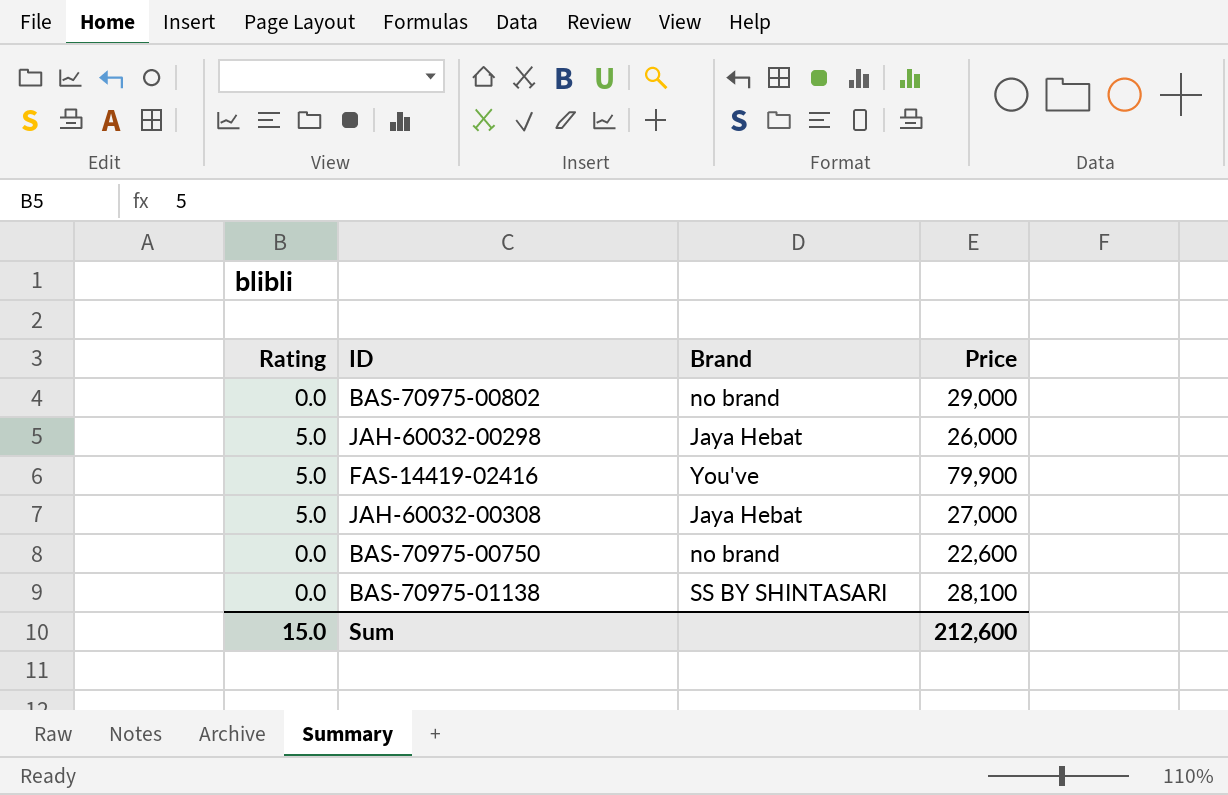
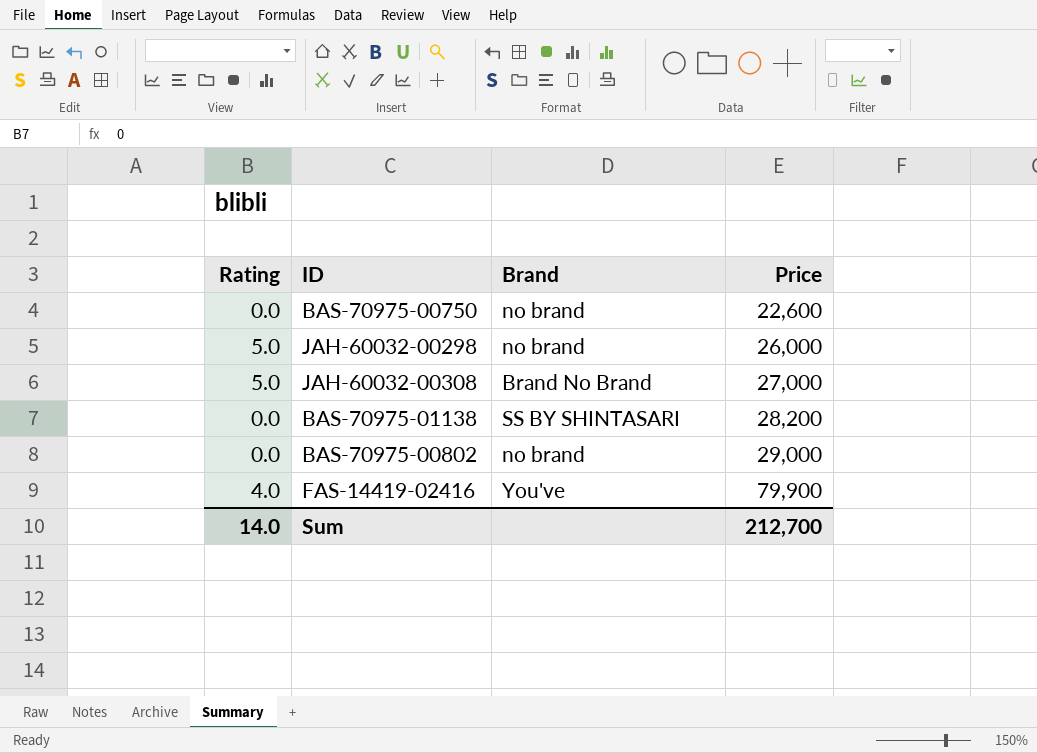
row order: none -> Price ascending
JAH-60032-00298 | Brand: Jaya Hebat -> no brand
JAH-60032-00308 | Brand: Jaya Hebat -> Brand No Brand
BAS-70975-01138 | Price: 28,100 -> 28,200
FAS-14419-02416 | Rating: 5.0 -> 4.0
Sum | Rating: 15.0 -> 14.0
Sum | Price: 212,600 -> 212,700

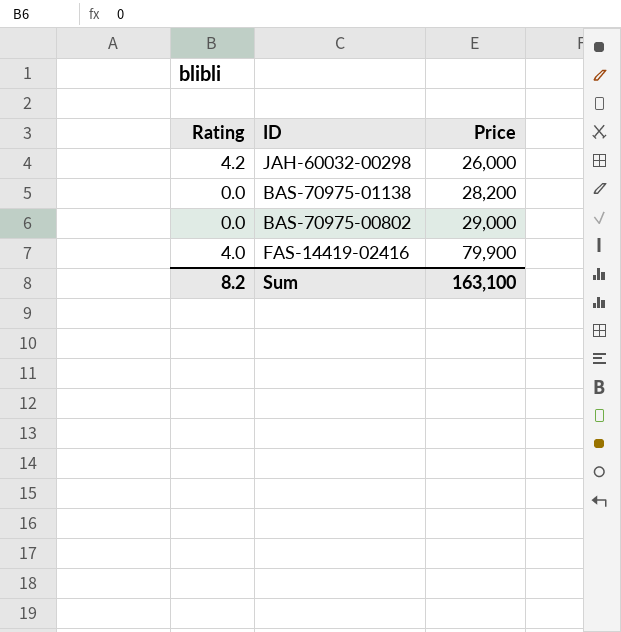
column Brand | position: 3 -> none
row BAS-70975-00750: 0.0 | no brand | 22,600 -> none
row JAH-60032-00308: 5.0 | Brand No Brand | 27,000 -> none
JAH-60032-00298 | Rating: 5.0 -> 4.2
Sum | Rating: 14.0 -> 8.2
Sum | Price: 212,700 -> 163,100

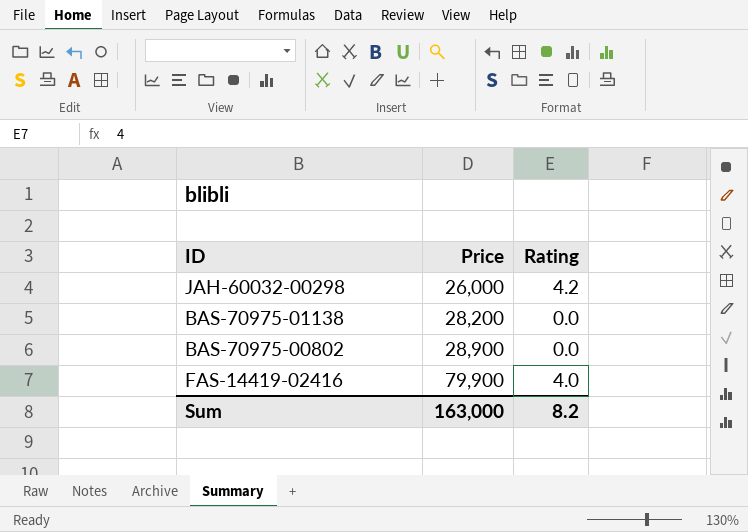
column Rating | position: 1 -> 3
BAS-70975-00802 | Price: 29,000 -> 28,900
Sum | Price: 163,100 -> 163,000

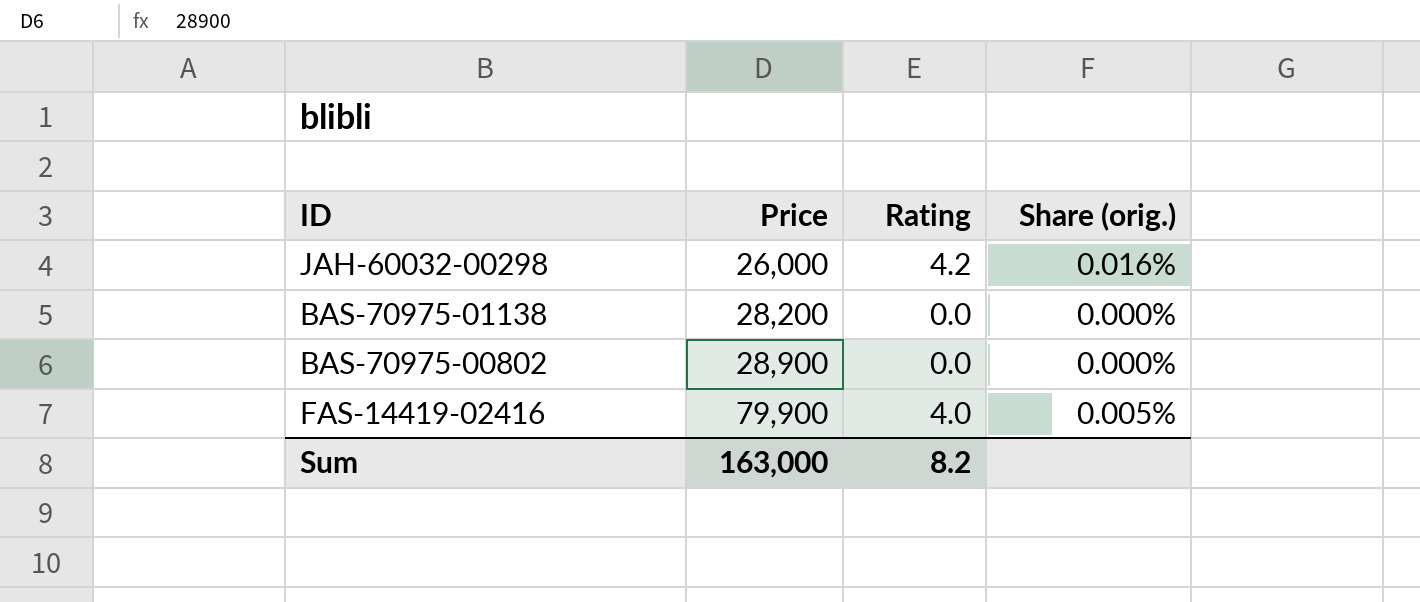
column Share (orig.) | formula: none -> [Rating] / [Price]

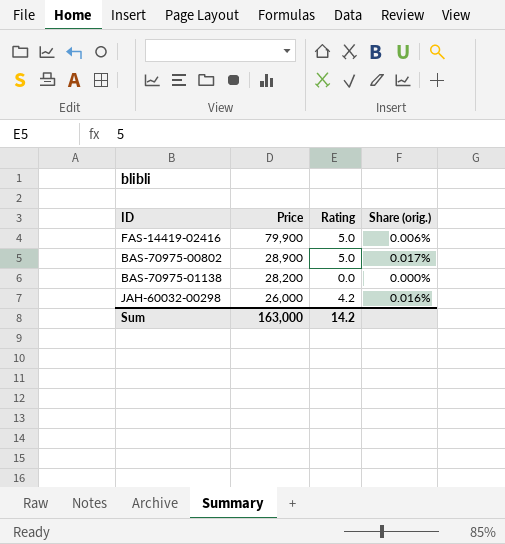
row order: Price ascending -> Price descending
FAS-14419-02416 | Rating: 4.0 -> 5.0
FAS-14419-02416 | Share (orig.): 0.005% -> 0.006%
BAS-70975-00802 | Rating: 0.0 -> 5.0
BAS-70975-00802 | Share (orig.): 0.000% -> 0.017%
Sum | Rating: 8.2 -> 14.2

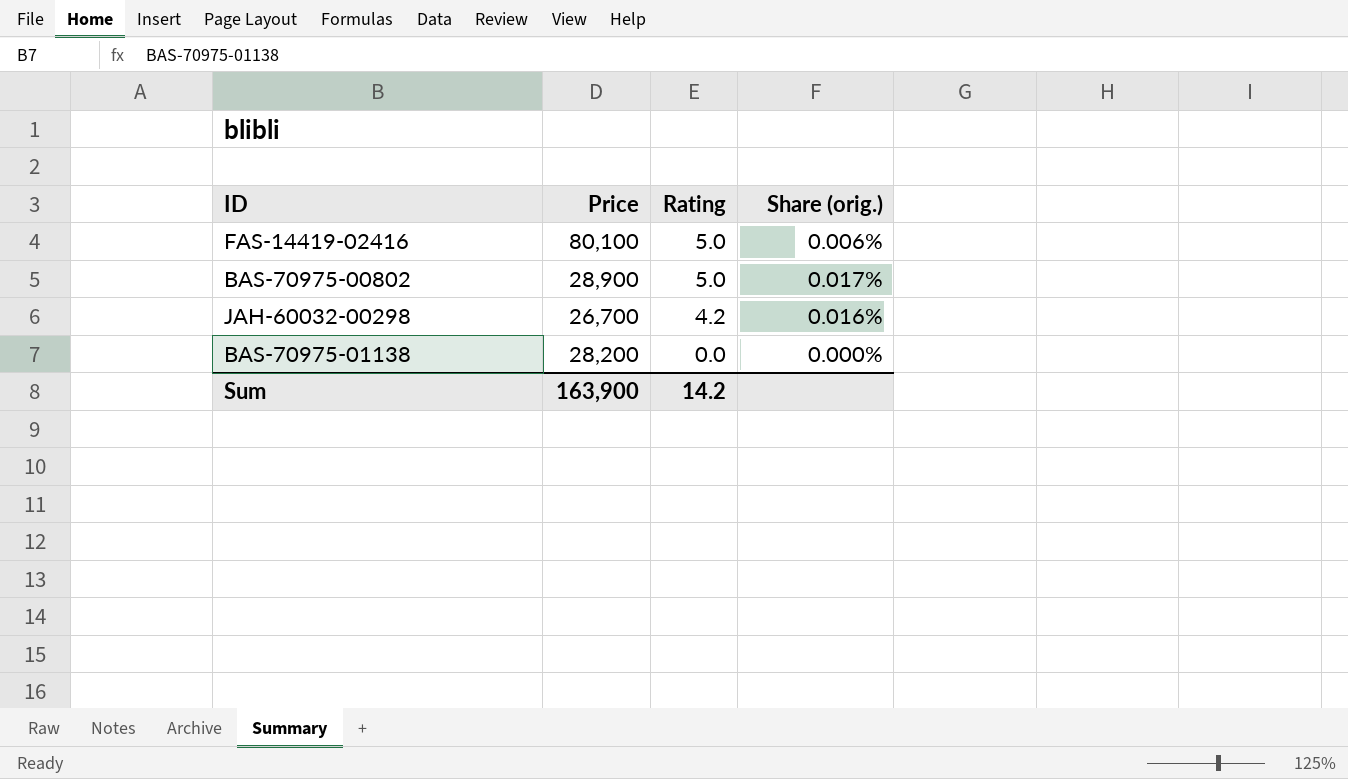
row order: Price descending -> Rating descending
FAS-14419-02416 | Price: 79,900 -> 80,100
JAH-60032-00298 | Price: 26,000 -> 26,700
Sum | Price: 163,000 -> 163,900

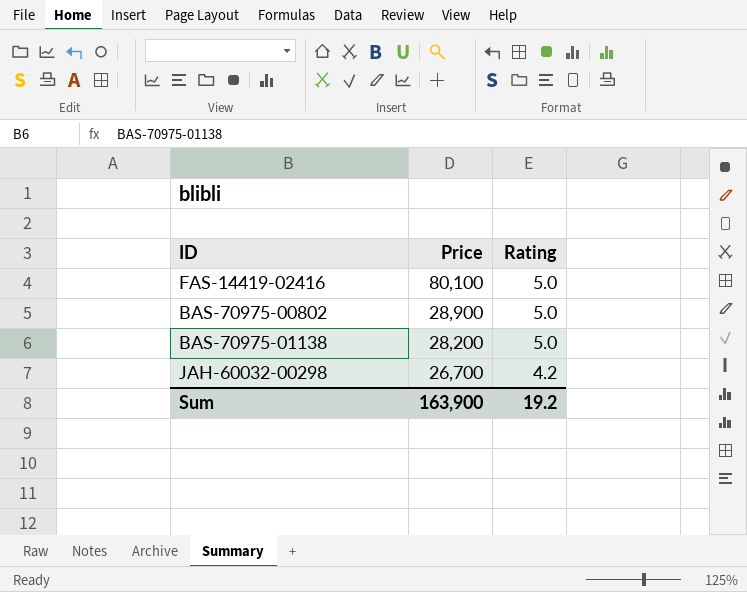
row order: Rating descending -> Price descending
column Share (orig.) | formula: [Rating] / [Price] -> none
BAS-70975-01138 | Rating: 0.0 -> 5.0
Sum | Rating: 14.2 -> 19.2

